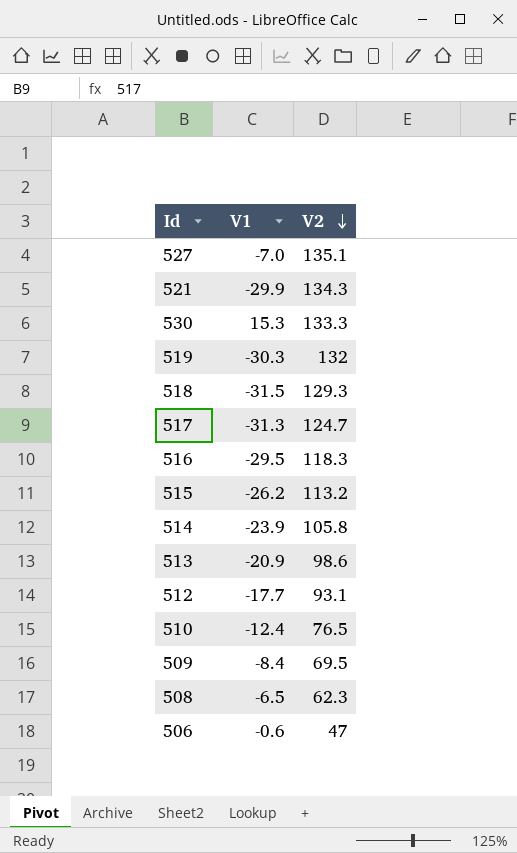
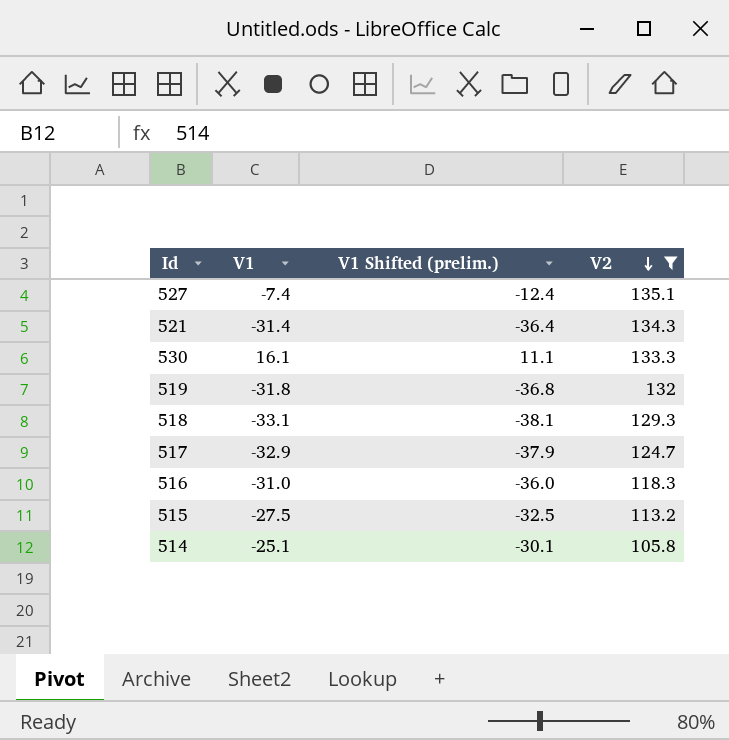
filter: none -> V2 >= 105.8
column V1 Shifted (prelim.) | formula: none -> [V1] - 5
527 | V1: -7.0 -> -7.4
521 | V1: -29.9 -> -31.4
530 | V1: 15.3 -> 16.1
519 | V1: -30.3 -> -31.8
518 | V1: -31.5 -> -33.1
517 | V1: -31.3 -> -32.9
516 | V1: -29.5 -> -31.0
515 | V1: -26.2 -> -27.5
514 | V1: -23.9 -> -25.1

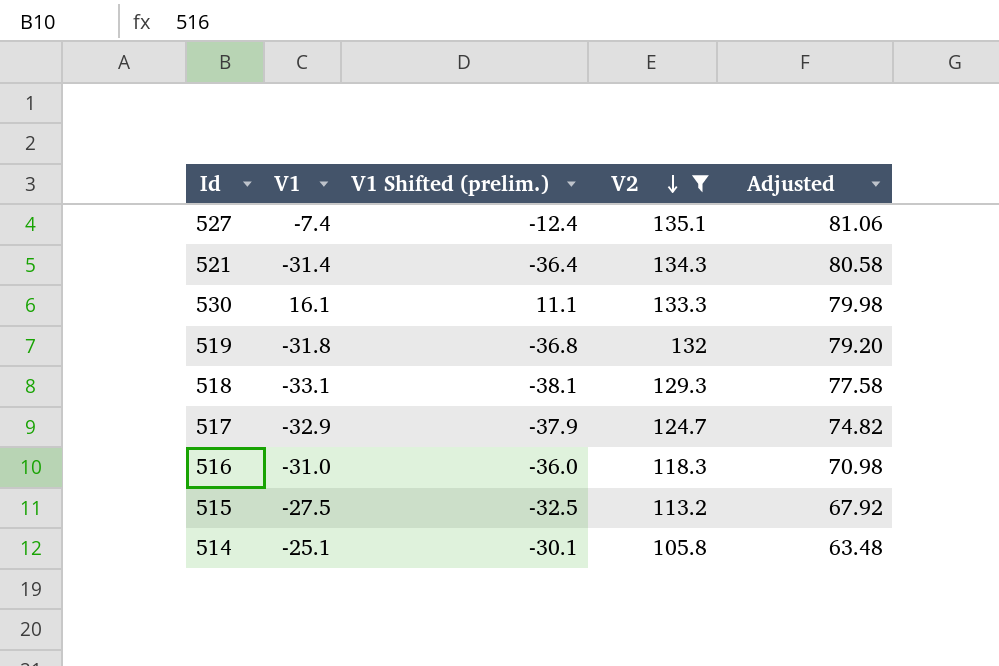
column Adjusted | formula: none -> [V2] * 0.6

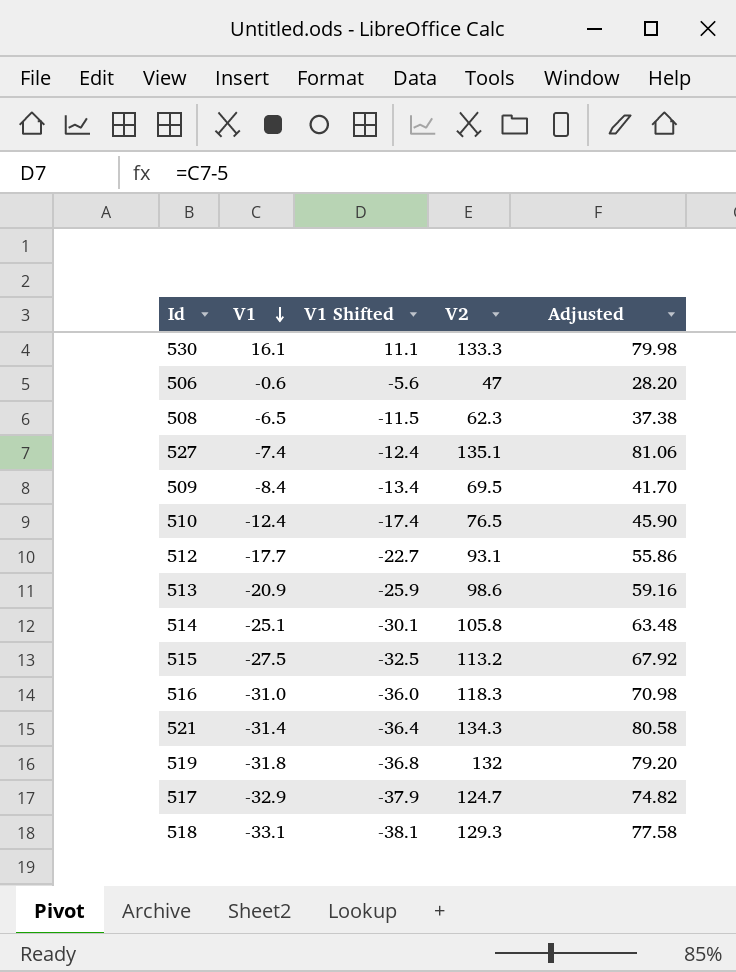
filter: V2 >= 105.8 -> none
row order: V2 descending -> V1 descending
column name: V1 Shifted (prelim.) -> V1 Shifted

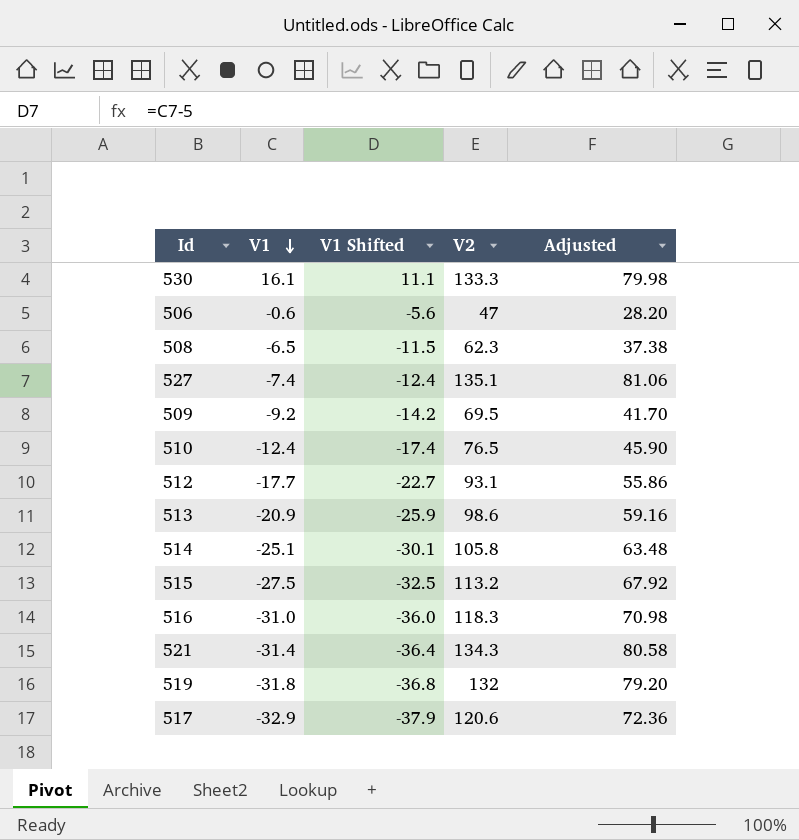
row 518: -33.1 | -38.1 | 129.3 | 77.58 -> none
509 | V1: -8.4 -> -9.2
509 | V1 Shifted: -13.4 -> -14.2
517 | V2: 124.7 -> 120.6
517 | Adjusted: 74.82 -> 72.36

